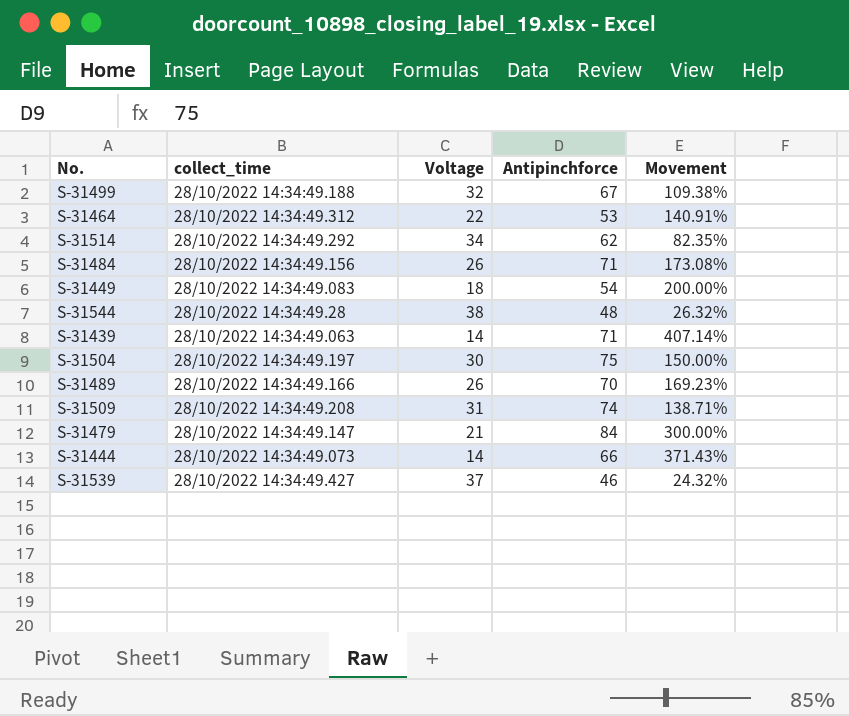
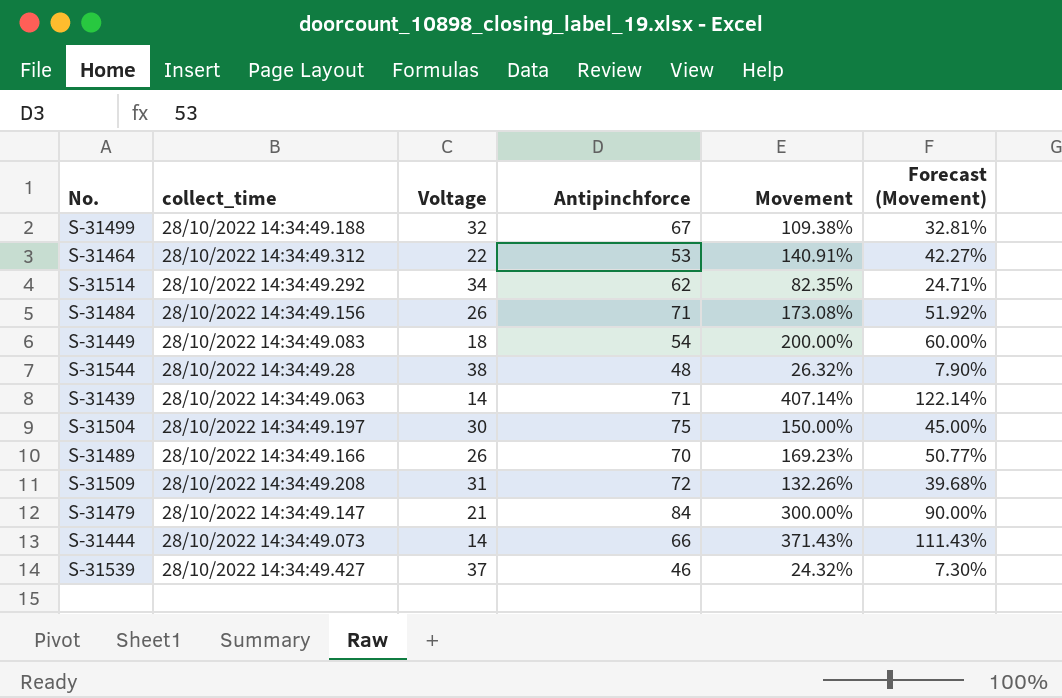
column Forecast (Movement) | formula: none -> [Movement] * 0.3
S-31509 | Antipinchforce: 74 -> 72
S-31509 | Movement: 138.71% -> 132.26%

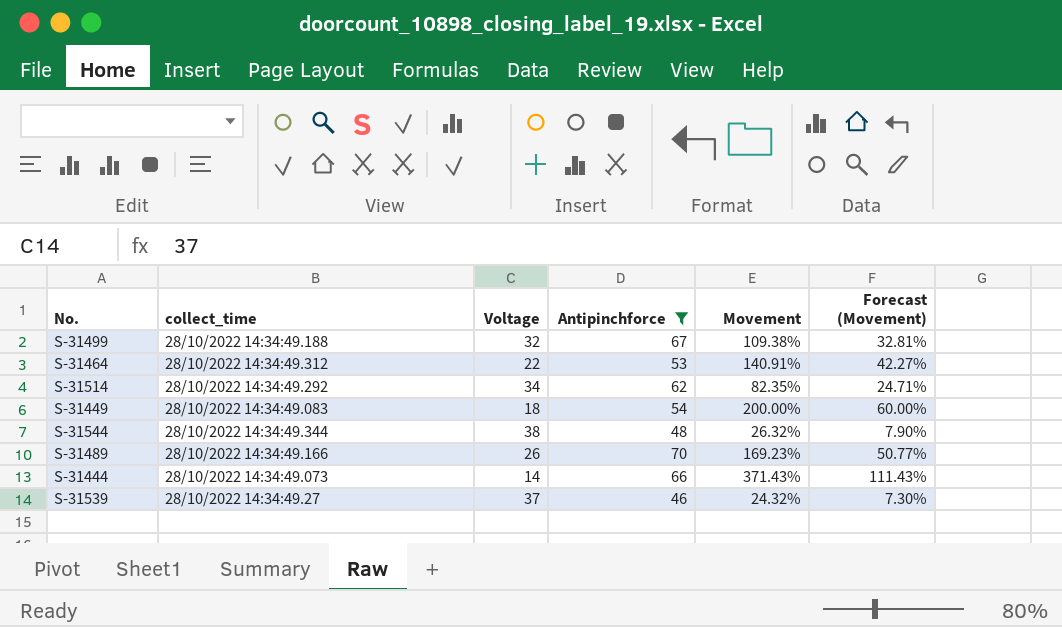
filter: none -> Antipinchforce <= 70
S-31544 | collect_time: 28/10/2022 14:34:49.28 -> 28/10/2022 14:34:49.344
S-31539 | collect_time: 28/10/2022 14:34:49.427 -> 28/10/2022 14:34:49.27

